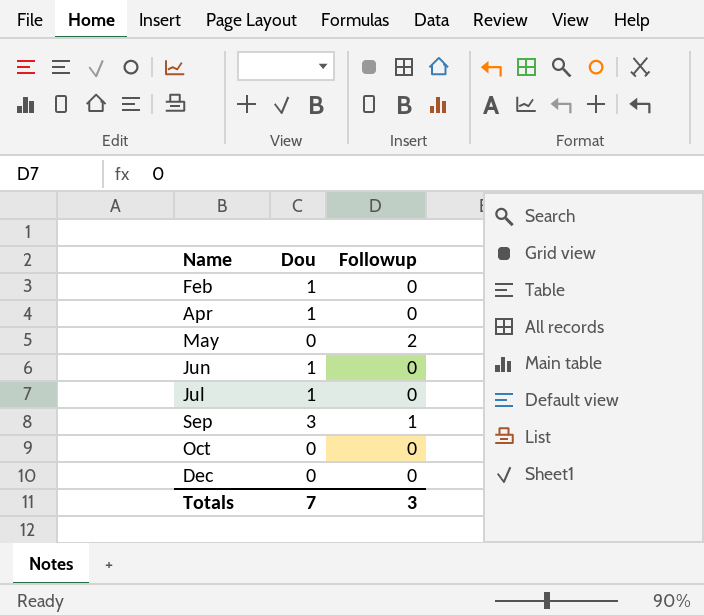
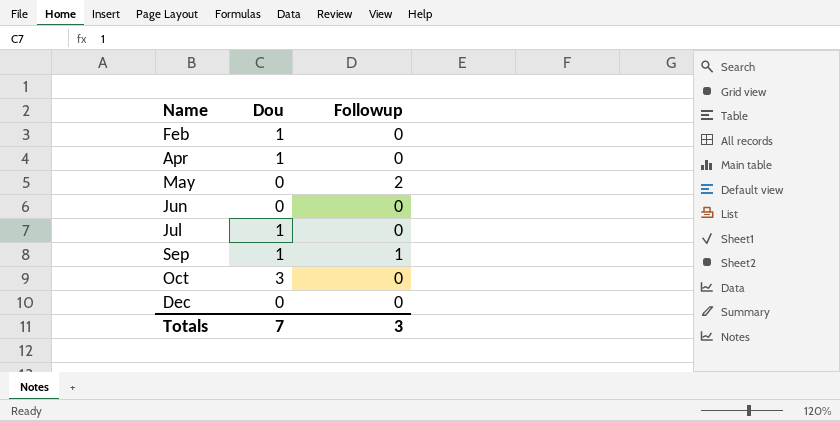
Jun | Dou: 1 -> 0
Sep | Dou: 3 -> 1
Oct | Dou: 0 -> 3

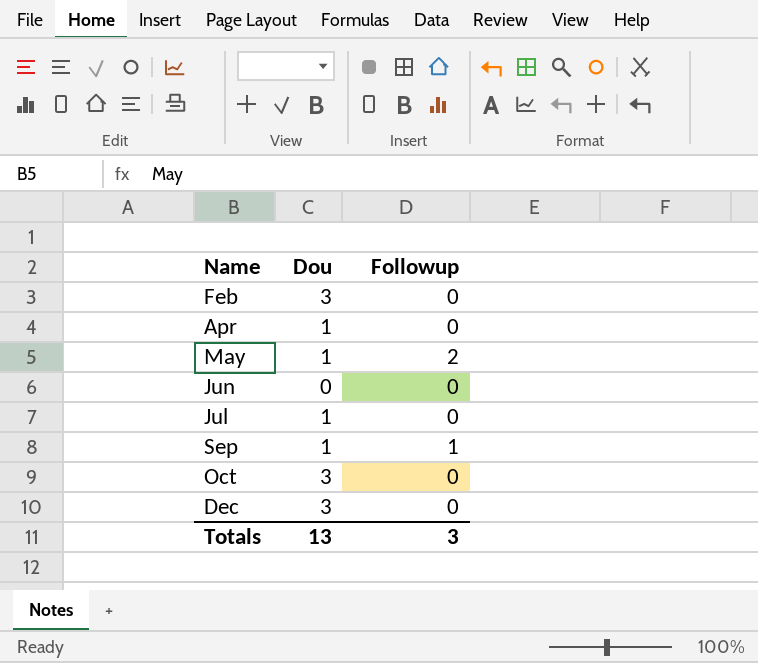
Feb | Dou: 1 -> 3
May | Dou: 0 -> 1
Dec | Dou: 0 -> 3
Totals | Dou: 7 -> 13

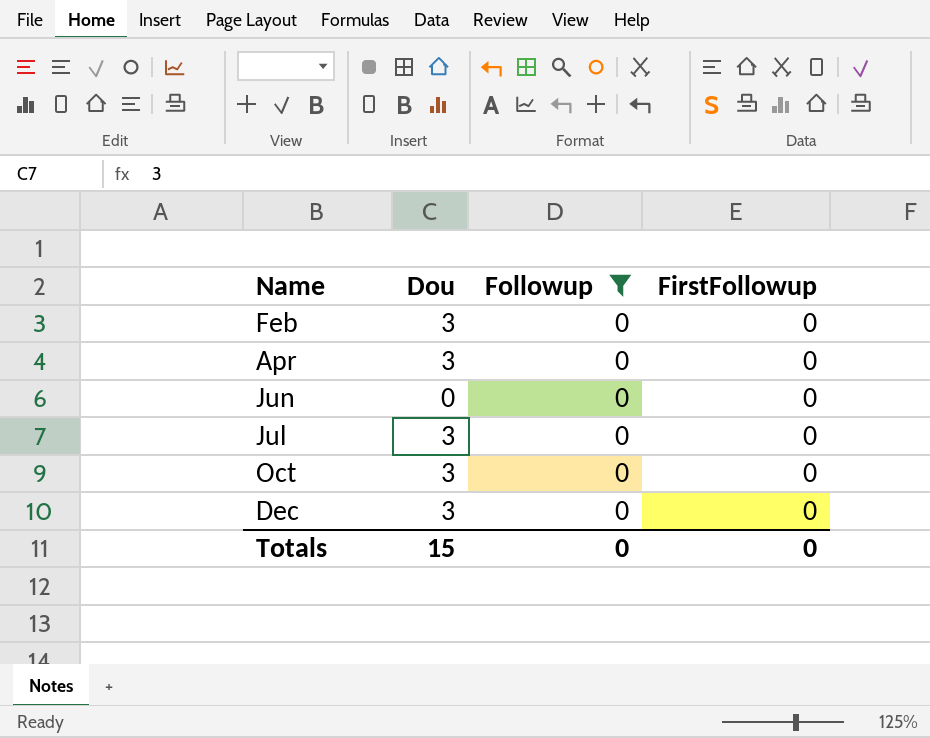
filter: none -> Followup = 0
column FirstFollowup | position: none -> 4
Apr | Dou: 1 -> 3
Jul | Dou: 1 -> 3
Totals | Dou: 13 -> 15
Totals | Followup: 3 -> 0

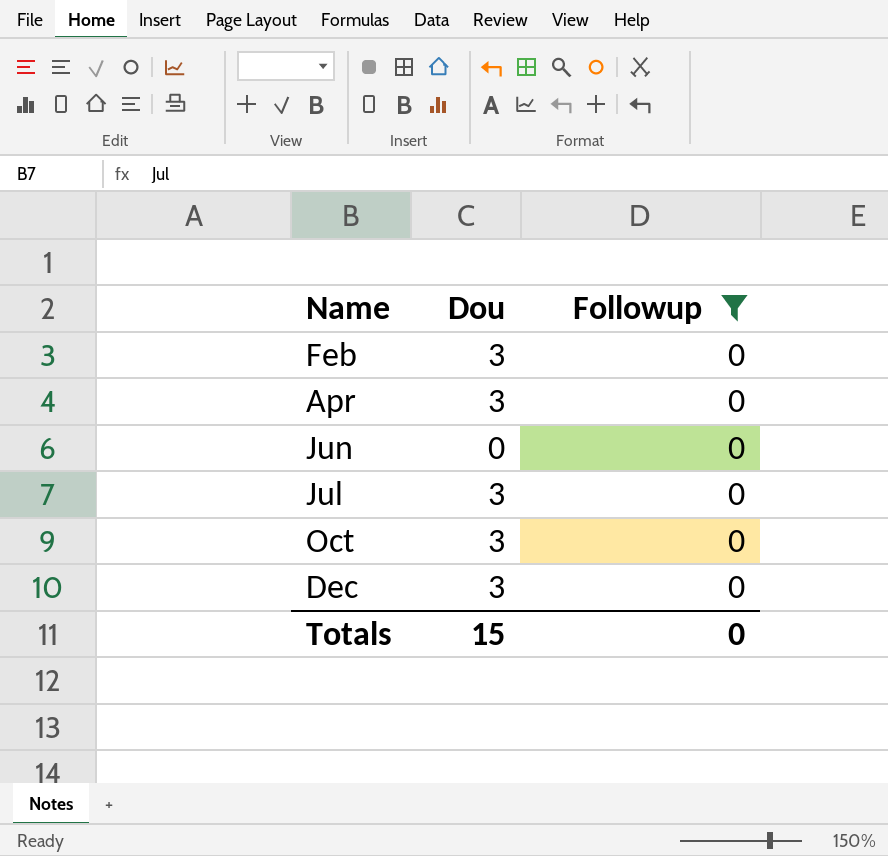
column FirstFollowup | position: 4 -> none

